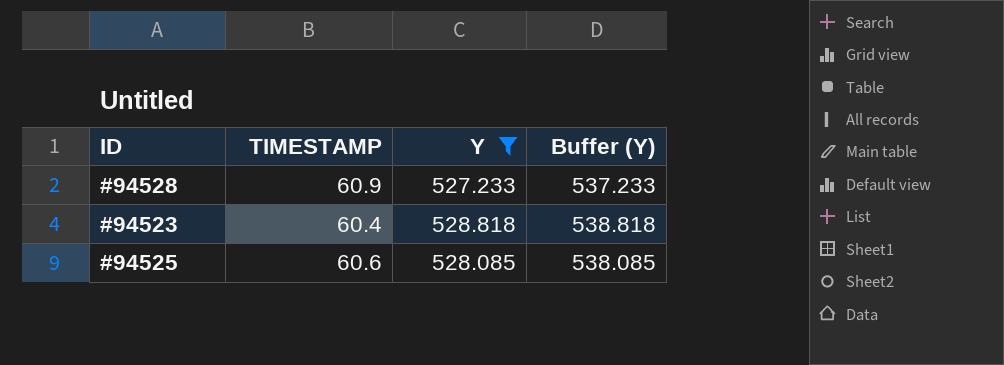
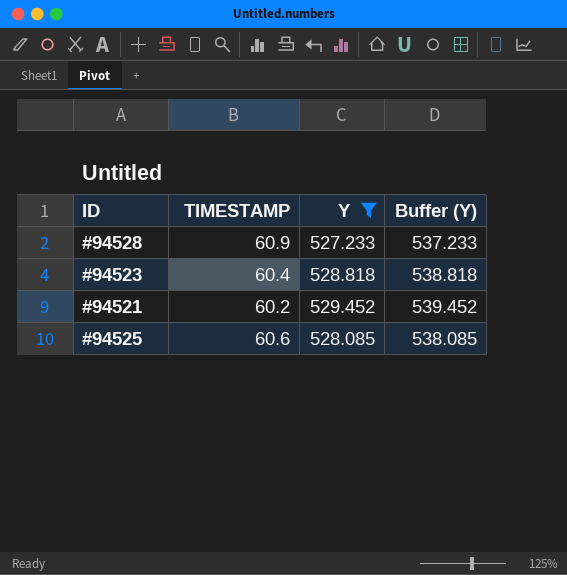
row #94521: none -> 60.2 | 529.452 | 539.452

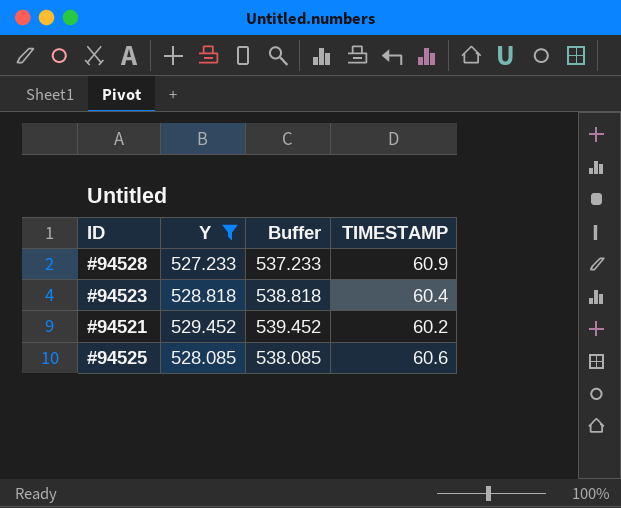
column name: Buffer (Y) -> Buffer
column TIMESTAMP | position: 2 -> 4

